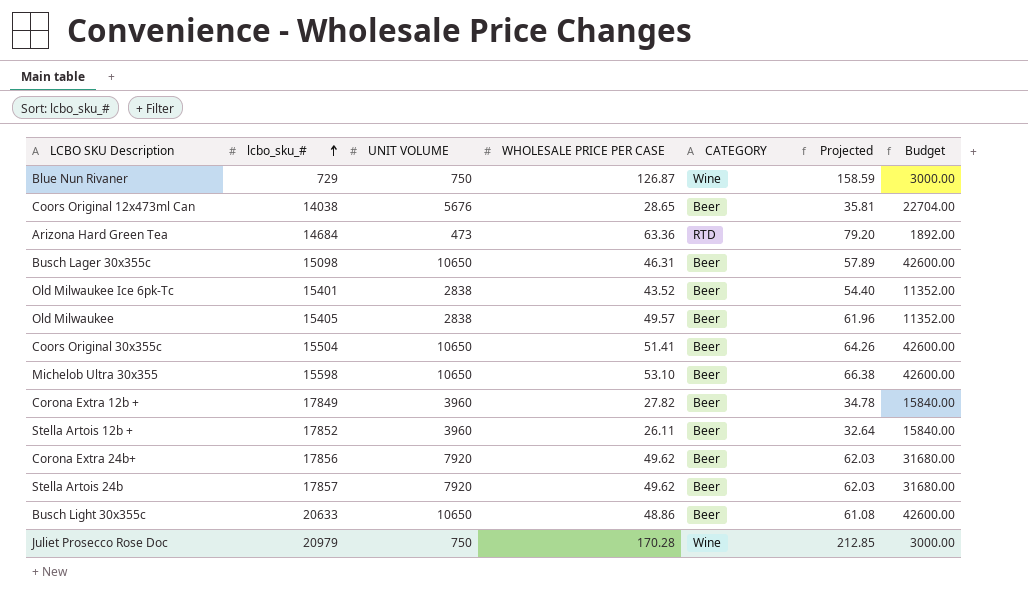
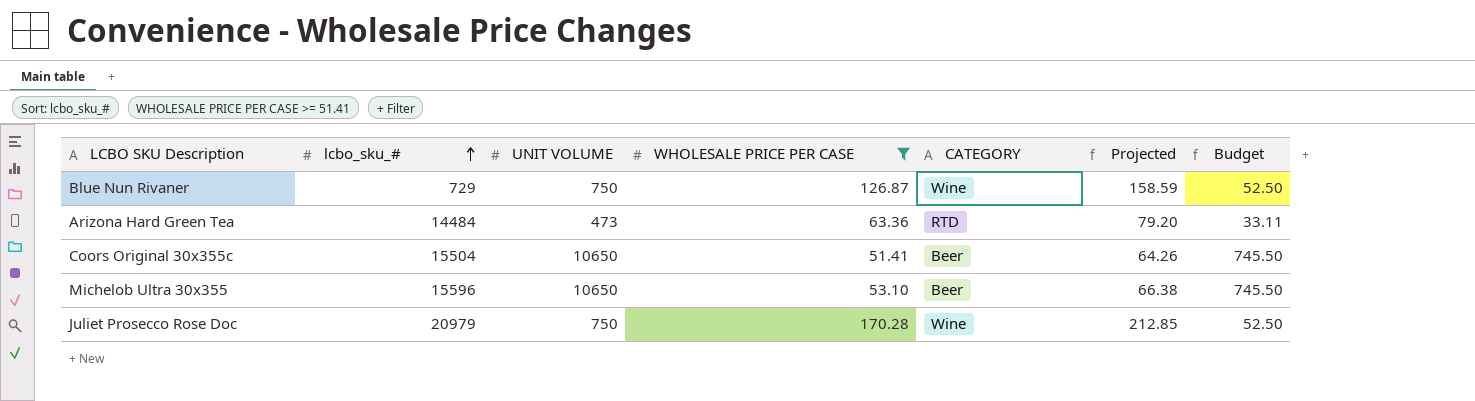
filter: none -> WHOLESALE PRICE PER CASE >= 51.41
column Budget | formula: [UNIT VOLUME] * 4 -> [UNIT VOLUME] * 0.07
Arizona Hard Green Tea | lcbo_sku_#: 14684 -> 14484
Michelob Ultra 30x355 | lcbo_sku_#: 15598 -> 15596

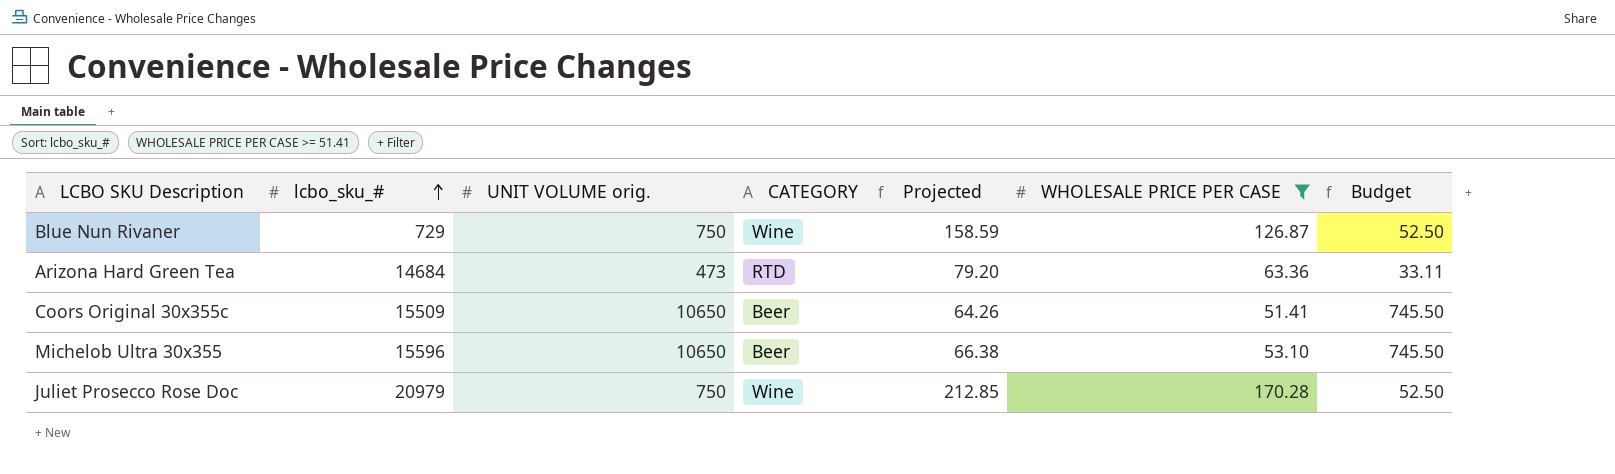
column name: UNIT VOLUME -> UNIT VOLUME orig.
column WHOLESALE PRICE PER CASE | position: 4 -> 6
Arizona Hard Green Tea | lcbo_sku_#: 14484 -> 14684
Coors Original 30x355c | lcbo_sku_#: 15504 -> 15509

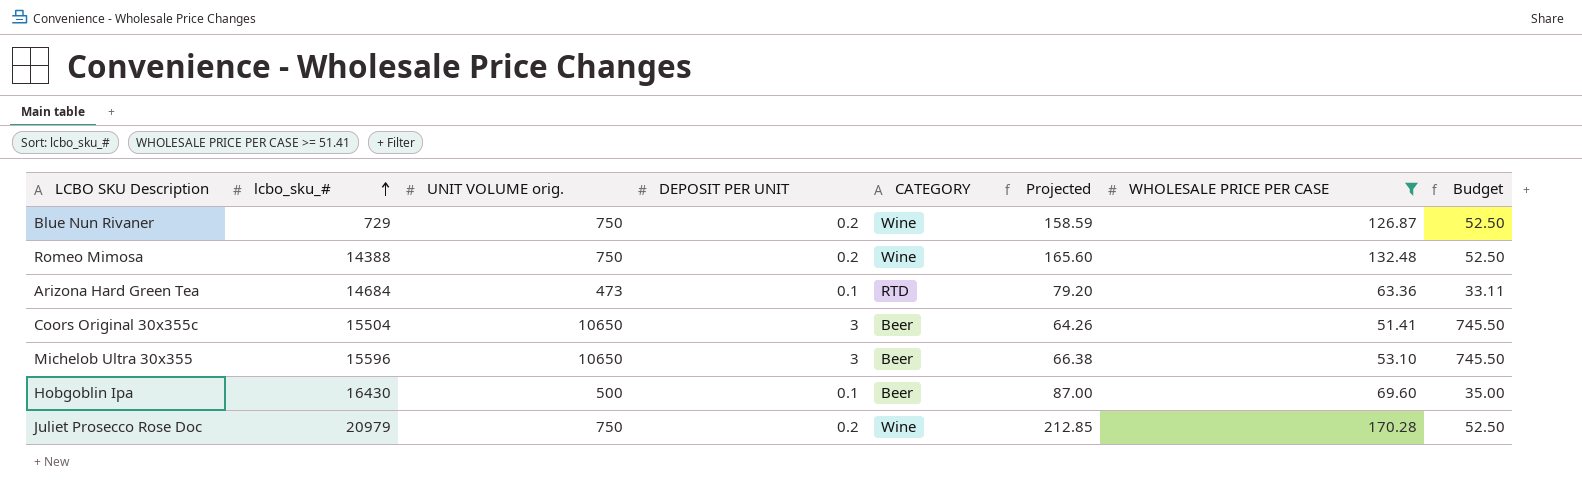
column DEPOSIT PER UNIT | position: none -> 4
row Romeo Mimosa: none -> 14388 | 750 | 0.2 | Wine | 165.60 | 132.48 | 52.50
Coors Original 30x355c | lcbo_sku_#: 15509 -> 15504
row Hobgoblin Ipa: none -> 16430 | 500 | 0.1 | Beer | 87.00 | 69.60 | 35.00

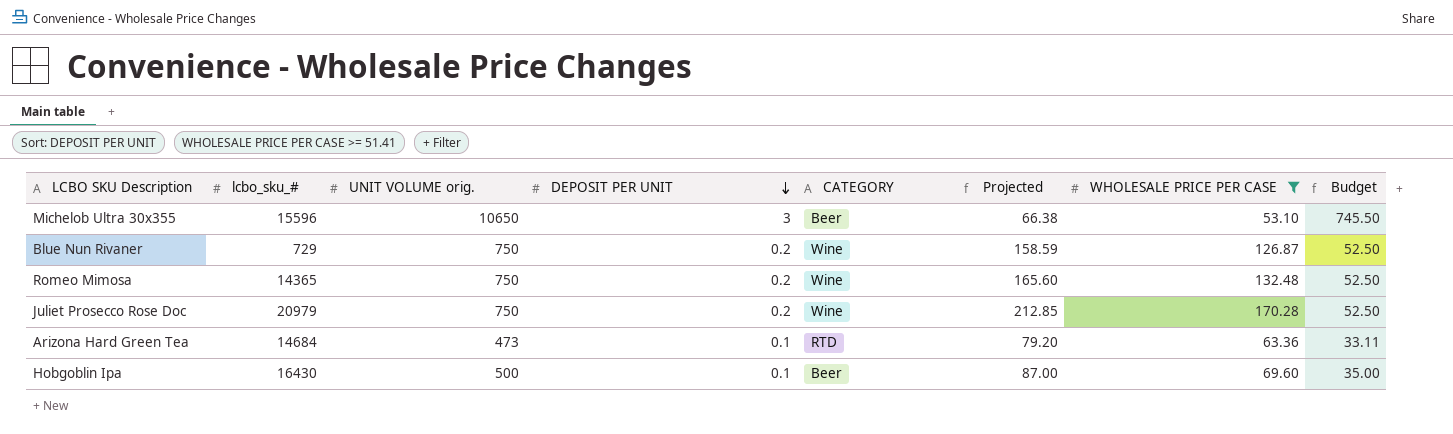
row order: lcbo_sku_# ascending -> DEPOSIT PER UNIT descending
row Coors Original 30x355c: 15504 | 10650 | 3 | Beer | 64.26 | 51.41 | 745.50 -> none
Romeo Mimosa | lcbo_sku_#: 14388 -> 14365

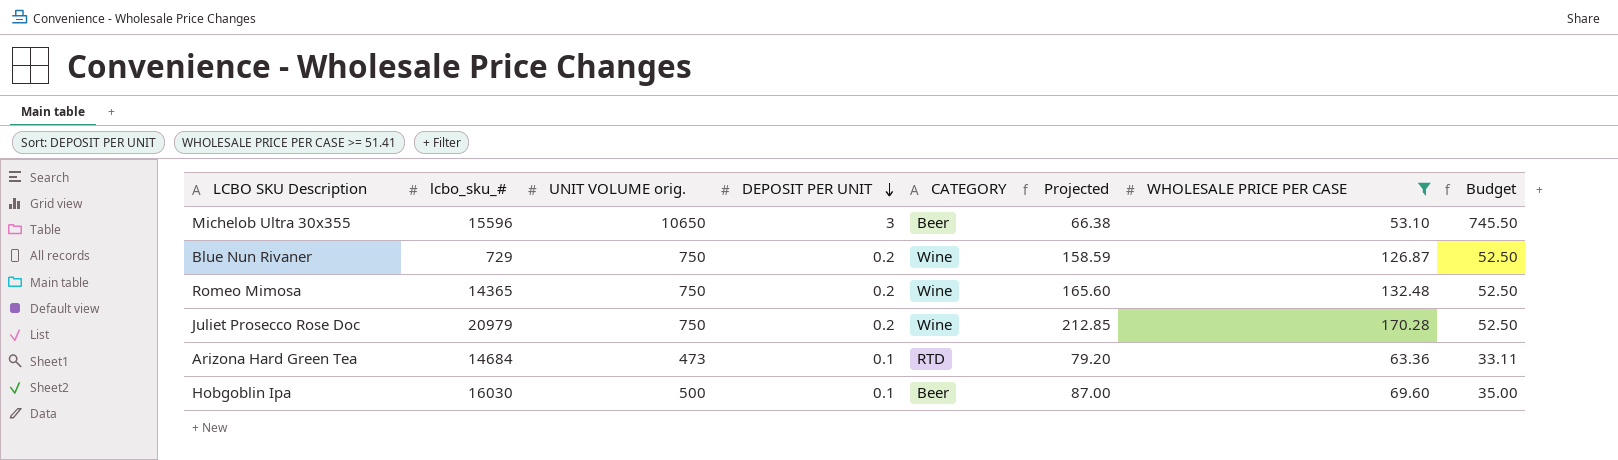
Hobgoblin Ipa | lcbo_sku_#: 16430 -> 16030

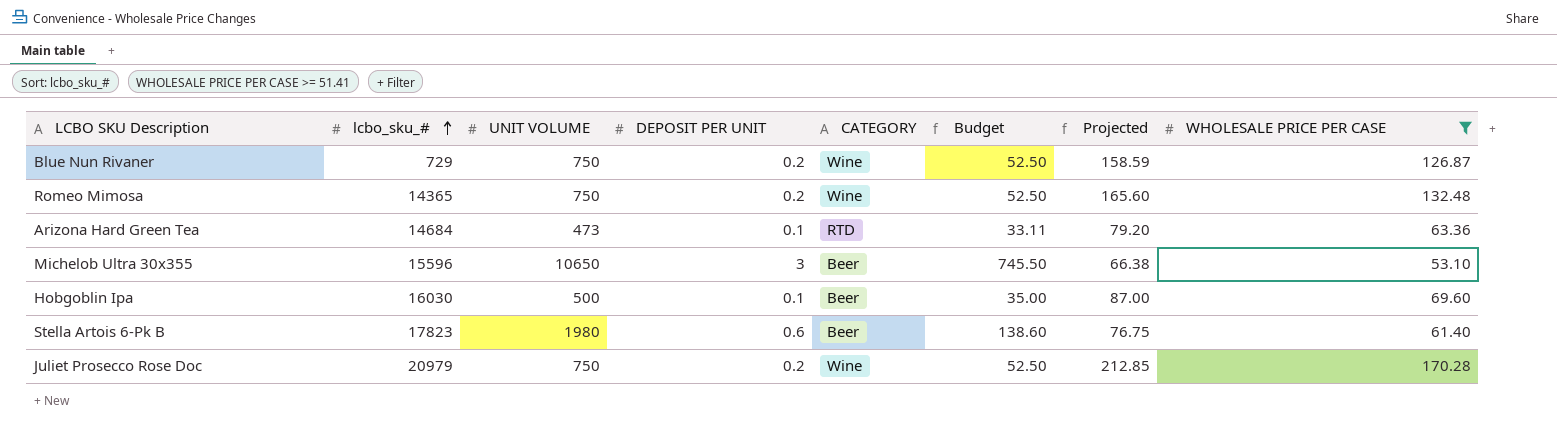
row order: DEPOSIT PER UNIT descending -> lcbo_sku_# ascending
column name: UNIT VOLUME orig. -> UNIT VOLUME
column Budget | position: 8 -> 6
row Stella Artois 6-Pk B: none -> 17823 | 1980 | 0.6 | Beer | 138.60 | 76.75 | 61.40

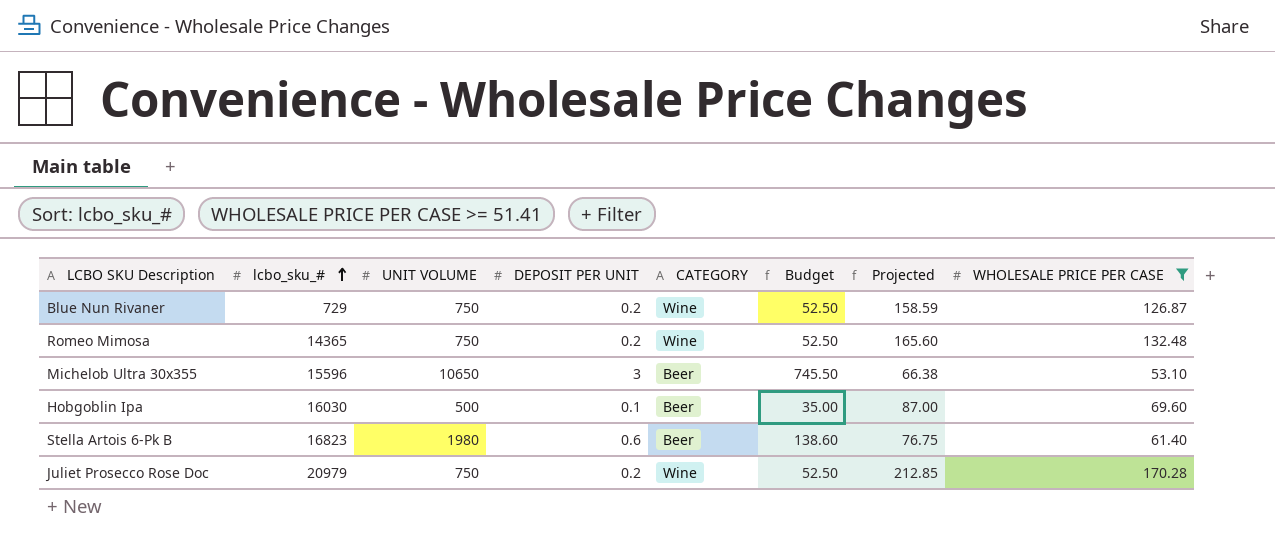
row Arizona Hard Green Tea: 14684 | 473 | 0.1 | RTD | 33.11 | 79.20 | 63.36 -> none
Stella Artois 6-Pk B | lcbo_sku_#: 17823 -> 16823

